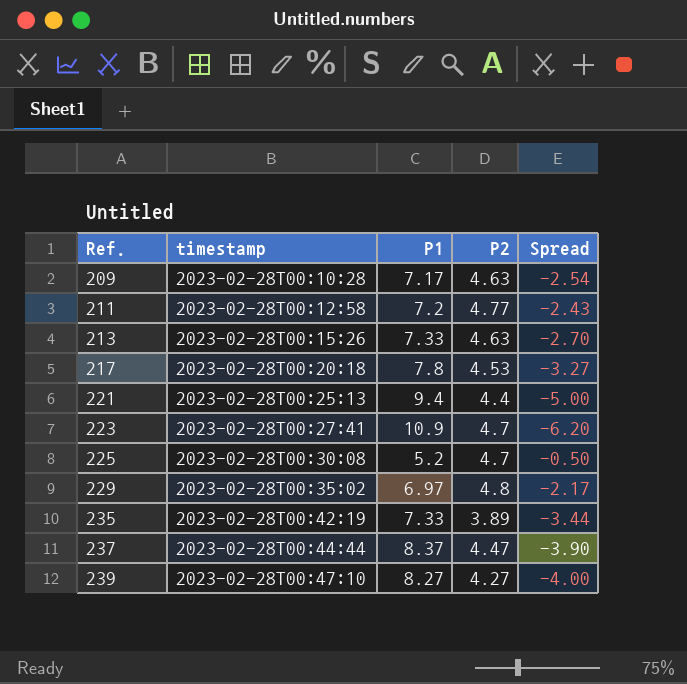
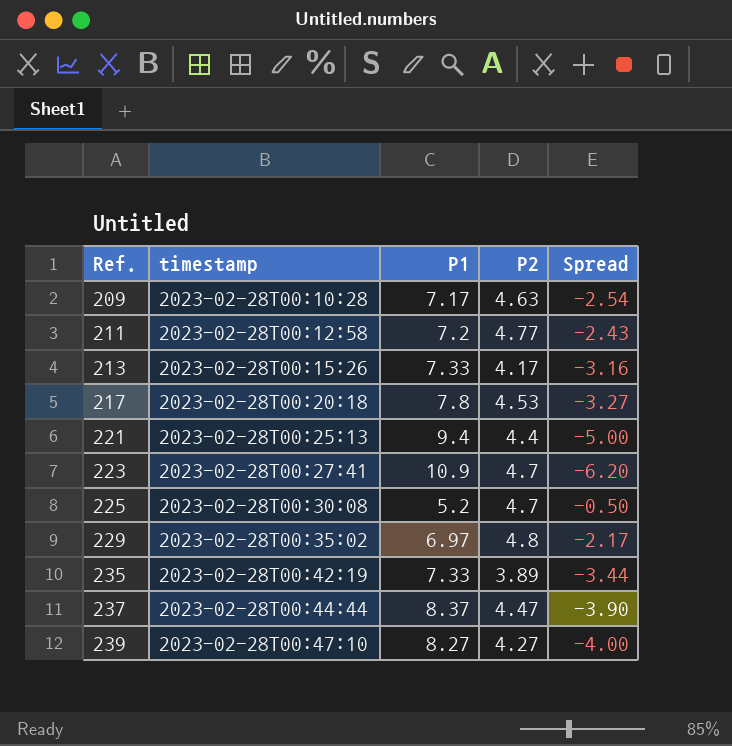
213 | P2: 4.63 -> 4.17
213 | Spread: -2.70 -> -3.16

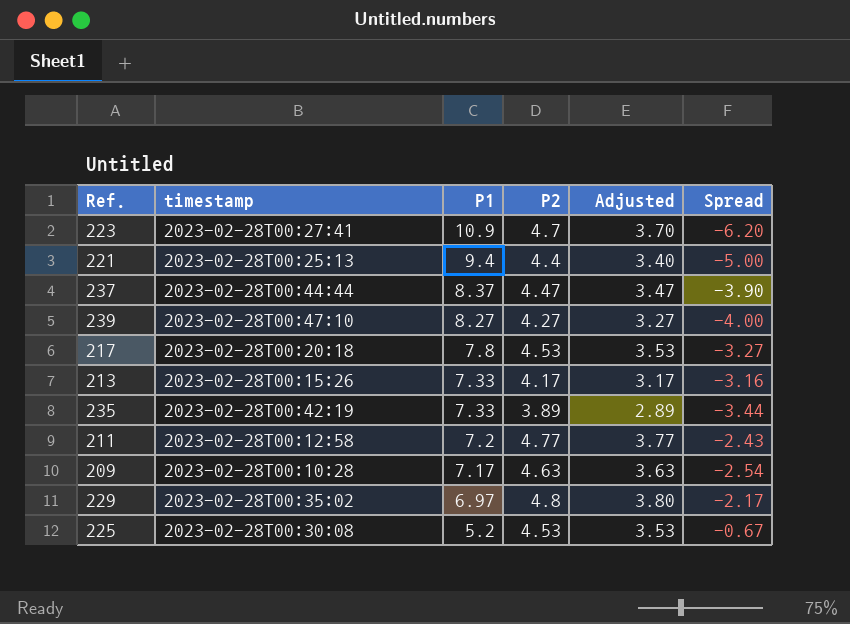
row order: Ref. ascending -> P1 descending
column Adjusted | formula: none -> [P2] - 1
225 | P2: 4.7 -> 4.53
225 | Spread: -0.50 -> -0.67

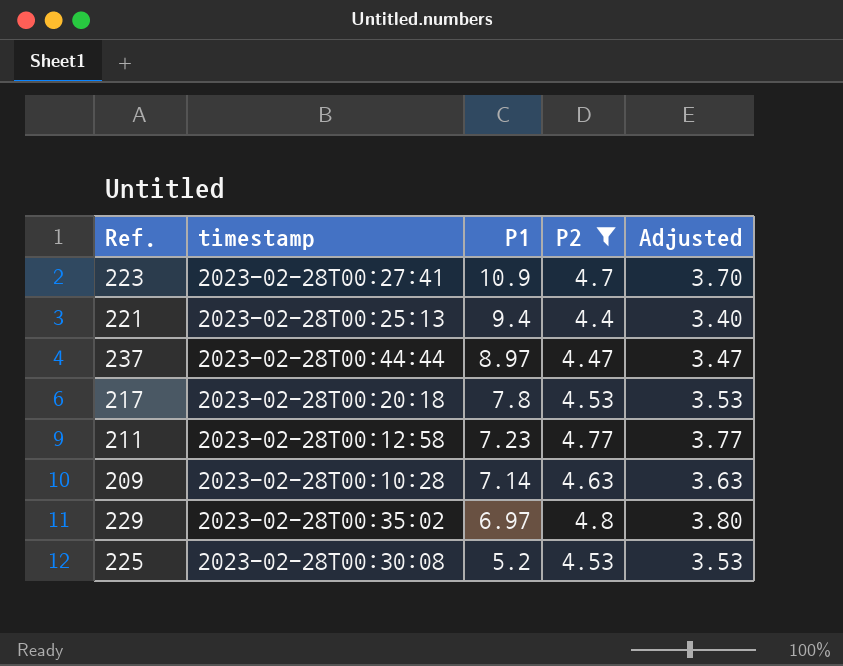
filter: none -> P2 >= 4.4
column Spread | formula: [P2] - [P1] -> none
237 | P1: 8.37 -> 8.97
211 | P1: 7.2 -> 7.23
209 | P1: 7.17 -> 7.14

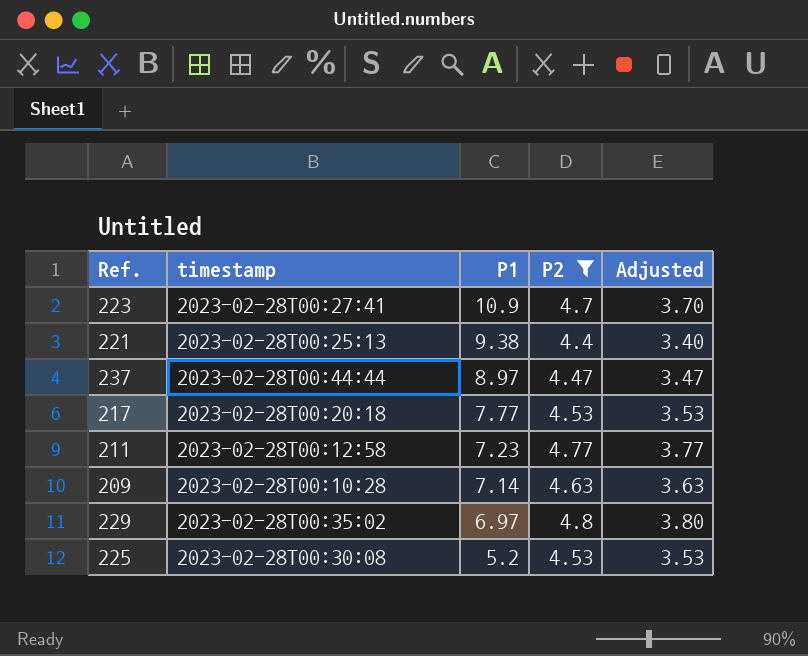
221 | P1: 9.4 -> 9.38
217 | P1: 7.8 -> 7.77

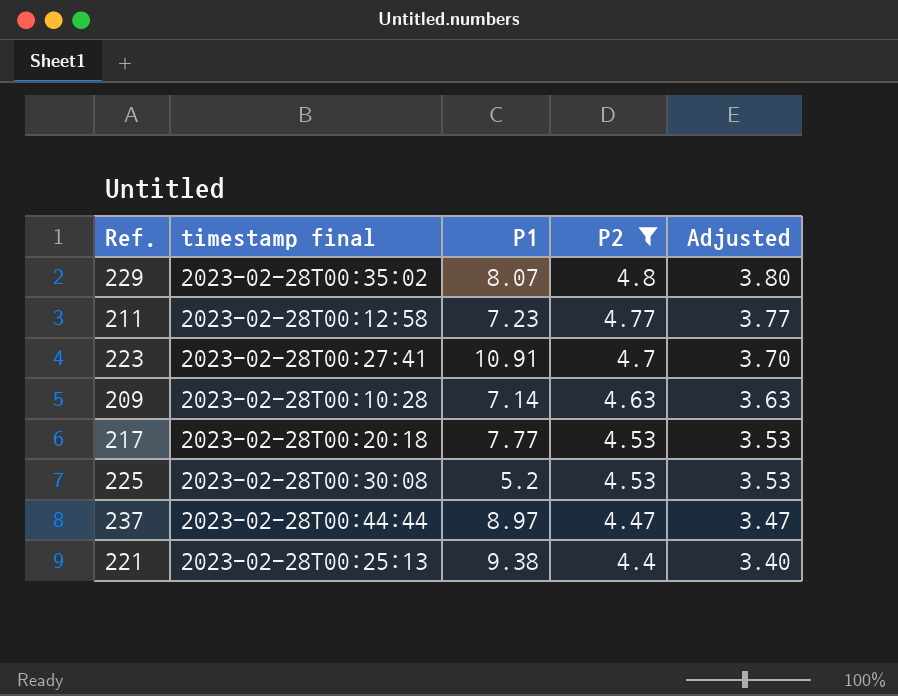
row order: P1 descending -> P2 descending
column name: timestamp -> timestamp final
229 | P1: 6.97 -> 8.07
223 | P1: 10.9 -> 10.91

